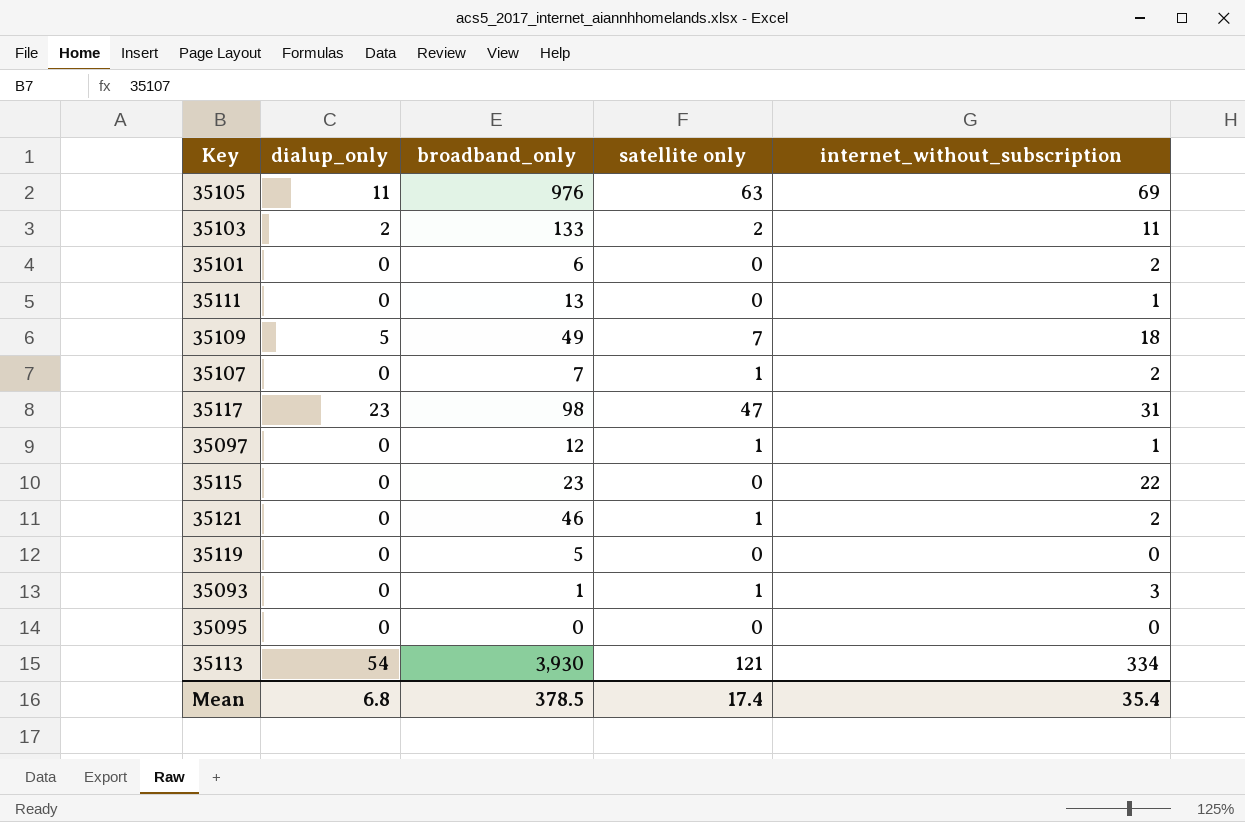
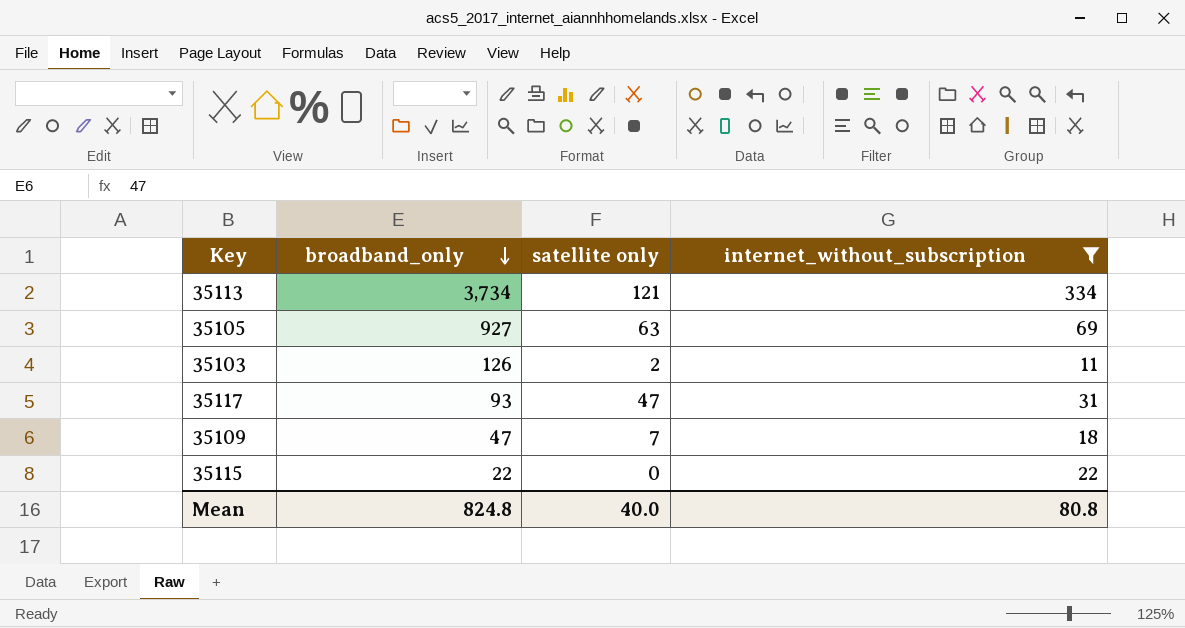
filter: none -> internet_without_subscription >= 11
row order: none -> broadband_only descending
column dialup_only | position: 2 -> none
35113 | broadband_only: 3,930 -> 3,734
35105 | broadband_only: 976 -> 927
35103 | broadband_only: 133 -> 126
35117 | broadband_only: 98 -> 93
35109 | broadband_only: 49 -> 47
35115 | broadband_only: 23 -> 22
Mean | broadband_only: 378.5 -> 824.8
Mean | satellite only: 17.4 -> 40.0
Mean | internet_without_subscription: 35.4 -> 80.8

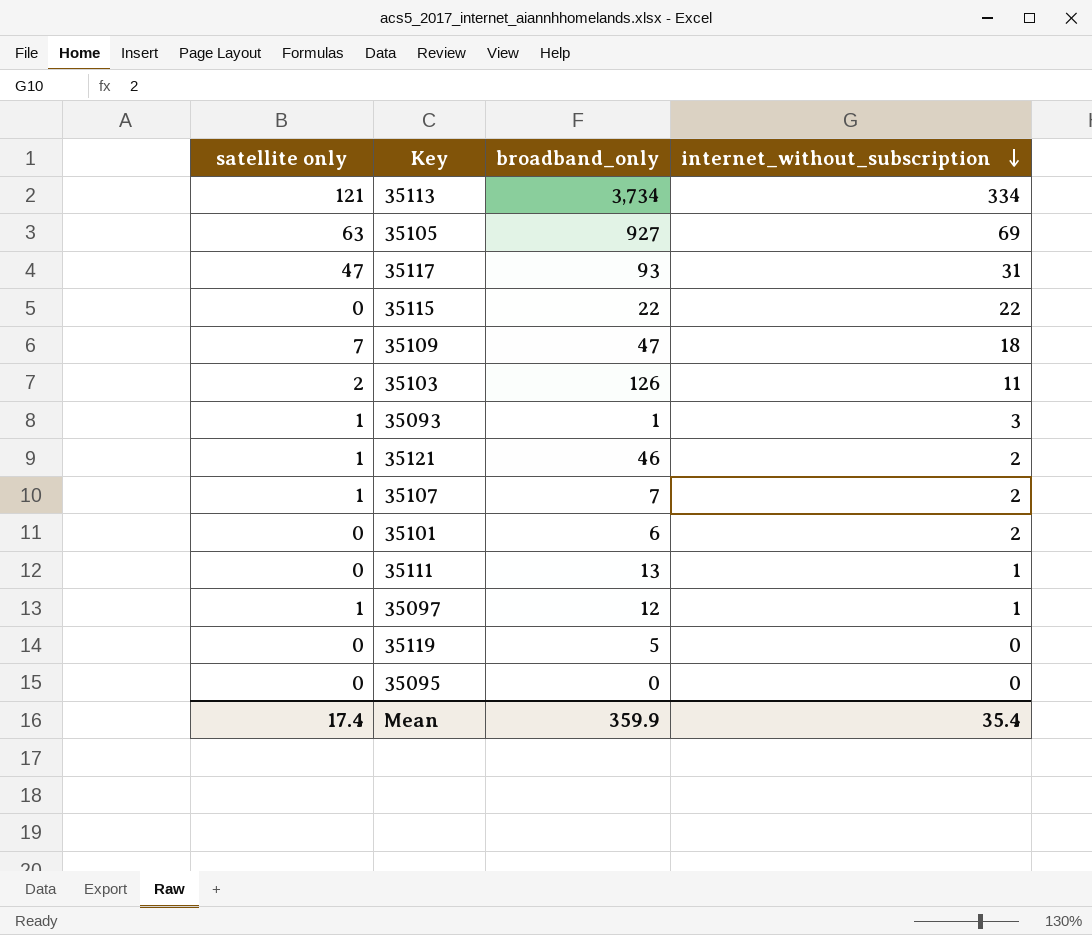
filter: internet_without_subscription >= 11 -> none
row order: broadband_only descending -> internet_without_subscription descending
column satellite only | position: 3 -> 1
Mean | satellite only: 40.0 -> 17.4
Mean | broadband_only: 824.8 -> 359.9
Mean | internet_without_subscription: 80.8 -> 35.4

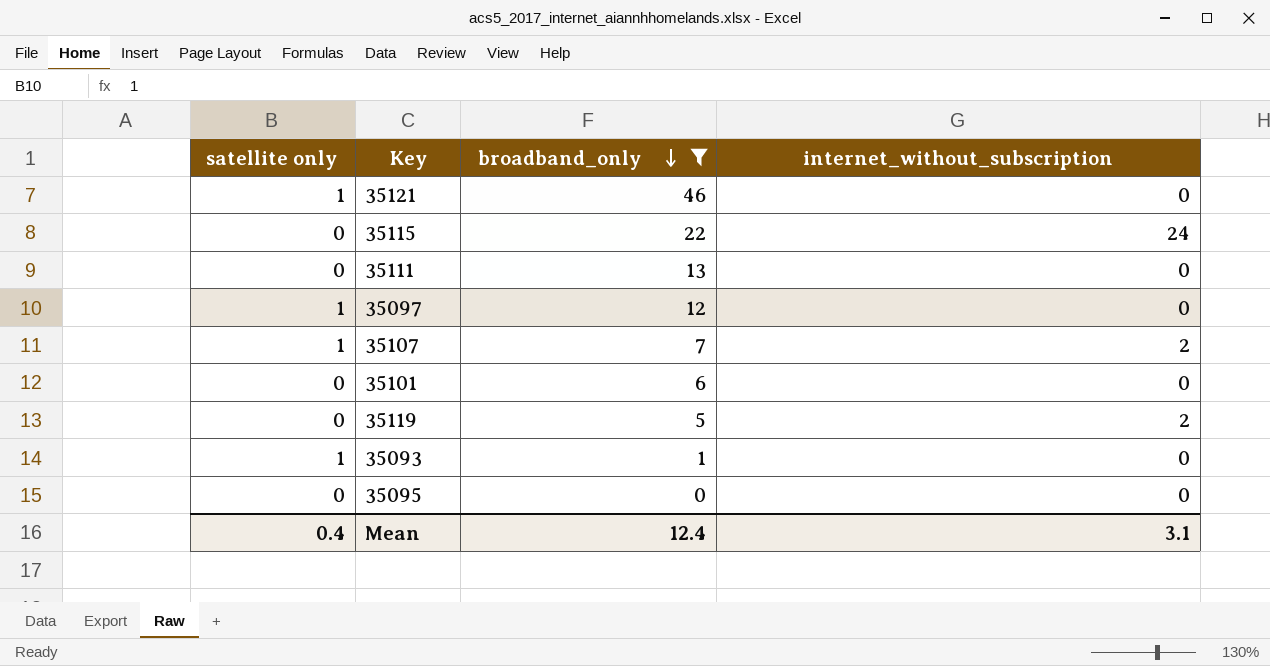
filter: none -> broadband_only <= 46
row order: internet_without_subscription descending -> broadband_only descending
35121 | internet_without_subscription: 2 -> 0
35115 | internet_without_subscription: 22 -> 24
35111 | internet_without_subscription: 1 -> 0
35097 | internet_without_subscription: 1 -> 0
35101 | internet_without_subscription: 2 -> 0
35119 | internet_without_subscription: 0 -> 2
35093 | internet_without_subscription: 3 -> 0
Mean | satellite only: 17.4 -> 0.4
Mean | broadband_only: 359.9 -> 12.4
Mean | internet_without_subscription: 35.4 -> 3.1

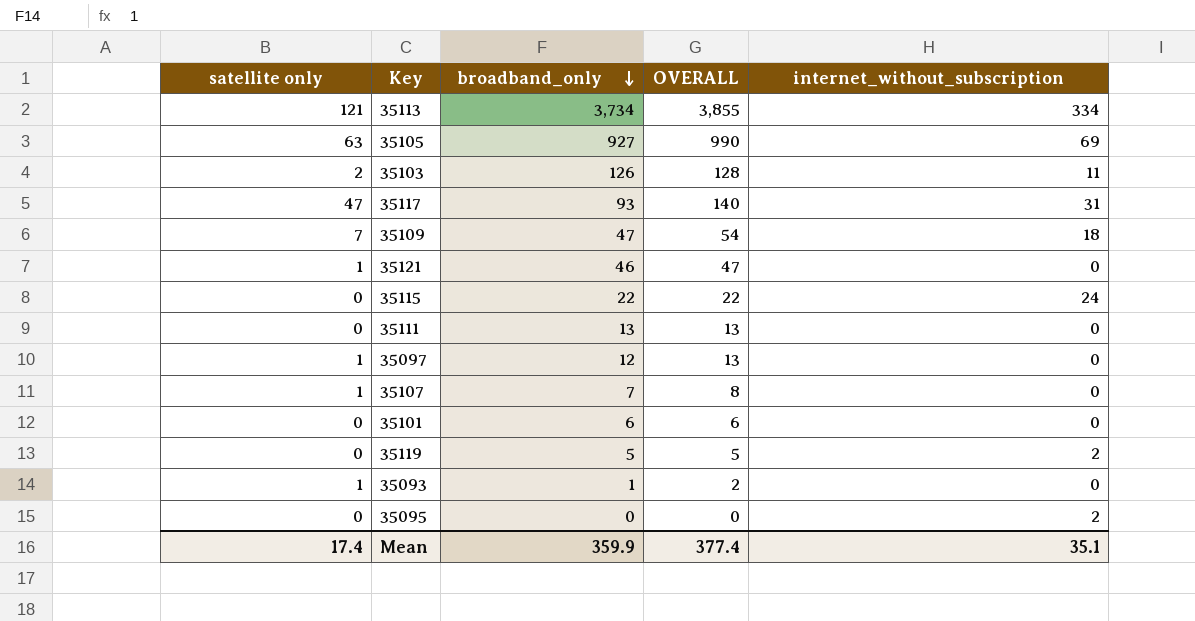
filter: broadband_only <= 46 -> none
column OVERALL | formula: none -> [satellite only] + [broadband_only]
35107 | internet_without_subscription: 2 -> 0
35095 | internet_without_subscription: 0 -> 2
Mean | satellite only: 0.4 -> 17.4
Mean | broadband_only: 12.4 -> 359.9
Mean | internet_without_subscription: 3.1 -> 35.1

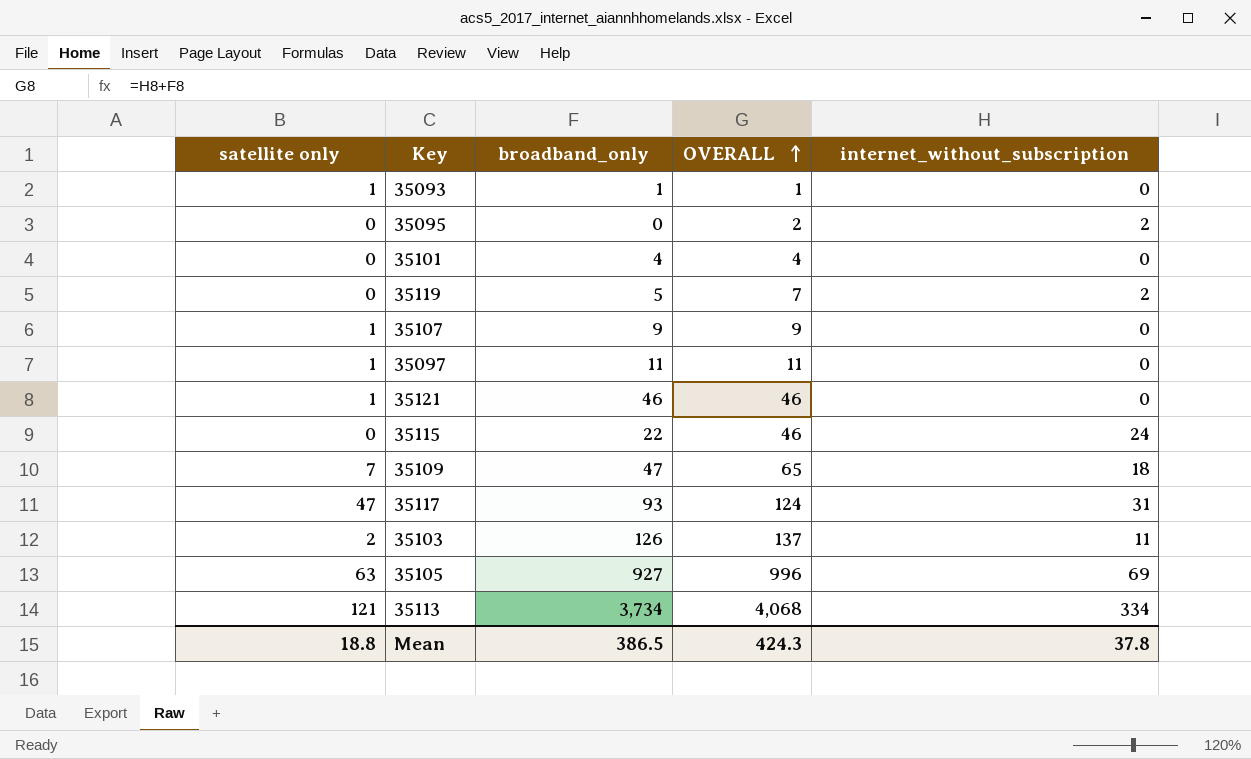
row order: broadband_only descending -> OVERALL ascending
column OVERALL | formula: [satellite only] + [broadband_only] -> [broadband_only] + [internet_without_subscription]
row 35111: 0 | 13 | 13 | 0 -> none
35101 | broadband_only: 6 -> 4
35107 | broadband_only: 7 -> 9
35097 | broadband_only: 12 -> 11
Mean | satellite only: 17.4 -> 18.8
Mean | broadband_only: 359.9 -> 386.5
Mean | OVERALL: 377.4 -> 424.3
Mean | internet_without_subscription: 35.1 -> 37.8

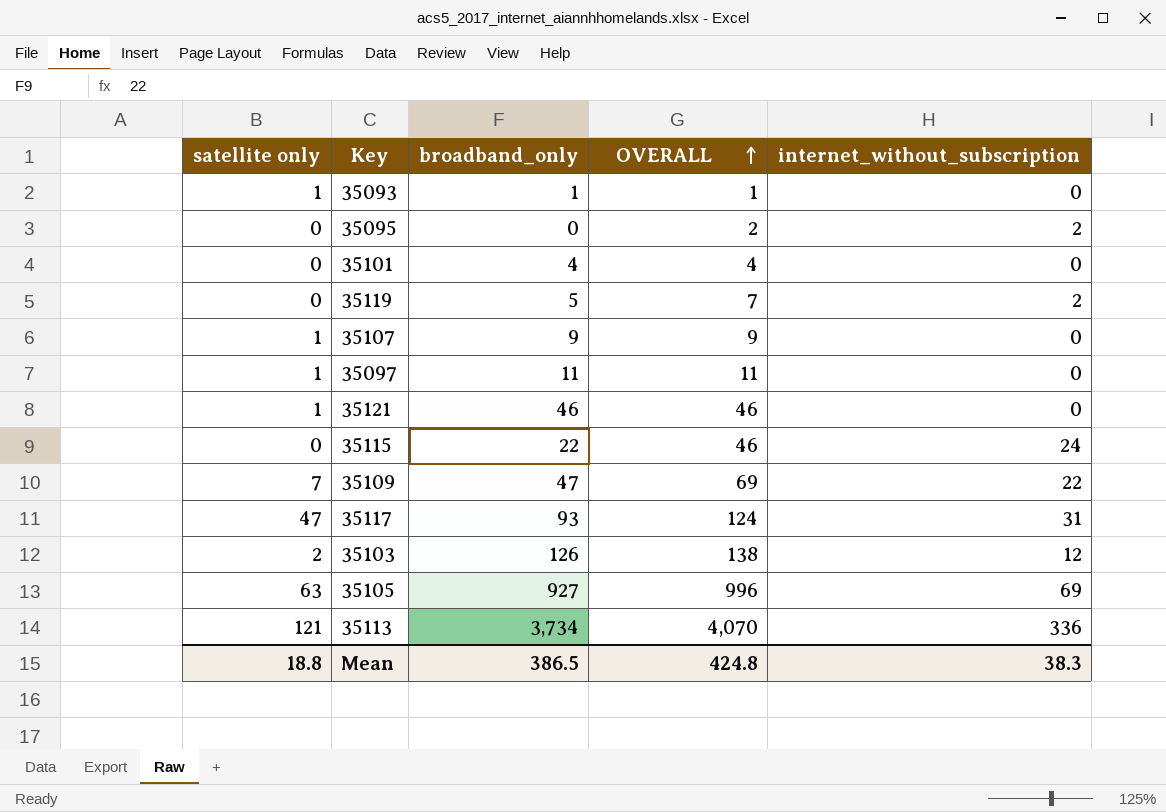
35109 | OVERALL: 65 -> 69
35109 | internet_without_subscription: 18 -> 22
35103 | OVERALL: 137 -> 138
35103 | internet_without_subscription: 11 -> 12
35113 | OVERALL: 4,068 -> 4,070
35113 | internet_without_subscription: 334 -> 336
Mean | OVERALL: 424.3 -> 424.8
Mean | internet_without_subscription: 37.8 -> 38.3

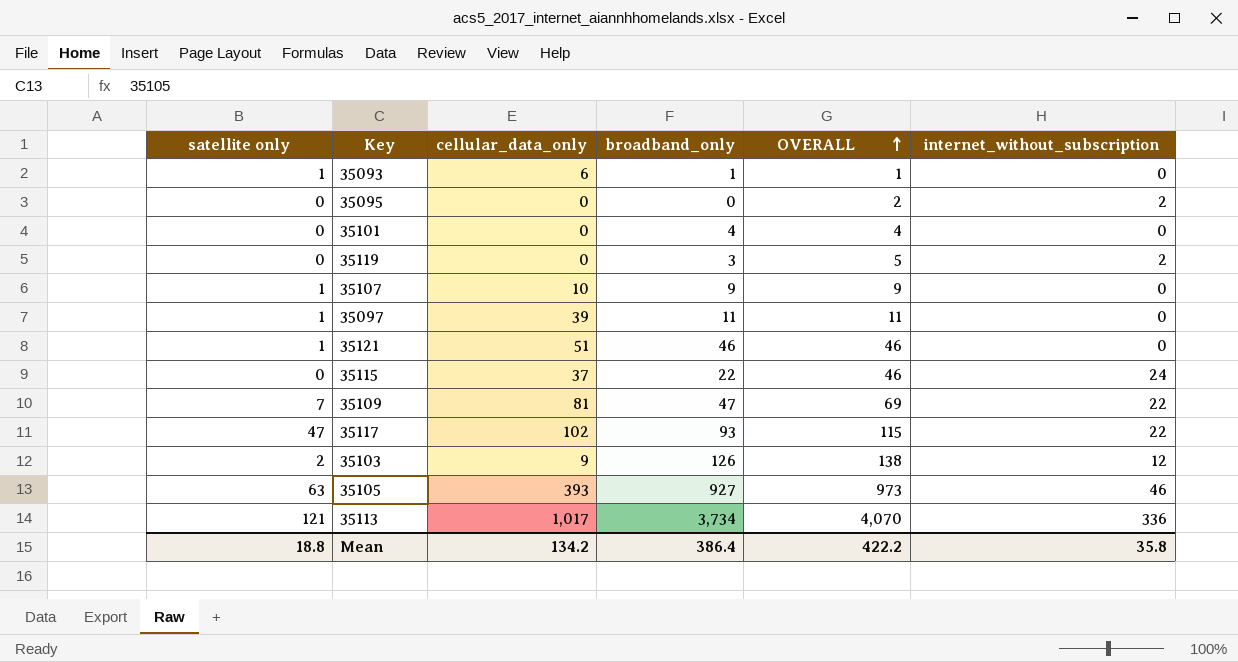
column cellular_data_only | position: none -> 3
35119 | broadband_only: 5 -> 3
35119 | OVERALL: 7 -> 5
35117 | OVERALL: 124 -> 115
35117 | internet_without_subscription: 31 -> 22
35105 | OVERALL: 996 -> 973
35105 | internet_without_subscription: 69 -> 46
Mean | broadband_only: 386.5 -> 386.4
Mean | OVERALL: 424.8 -> 422.2
Mean | internet_without_subscription: 38.3 -> 35.8

